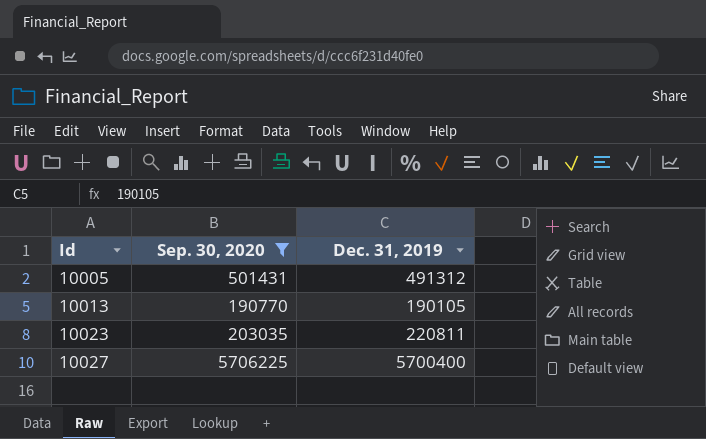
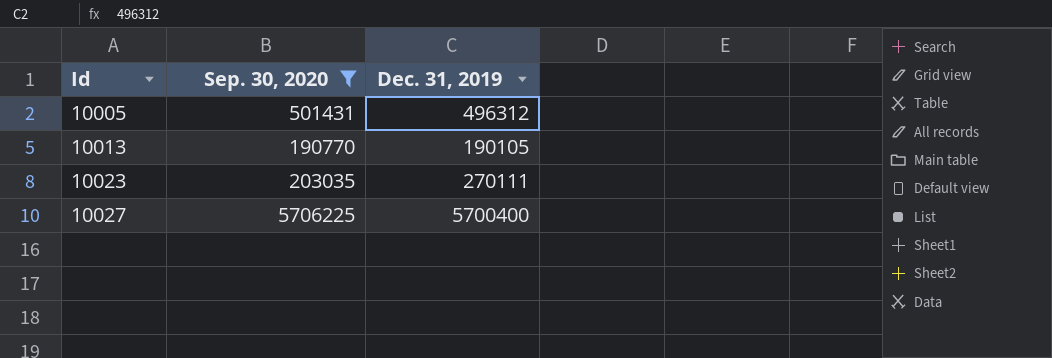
10005 | Dec. 31, 2019: 491312 -> 496312
10023 | Dec. 31, 2019: 220811 -> 270111

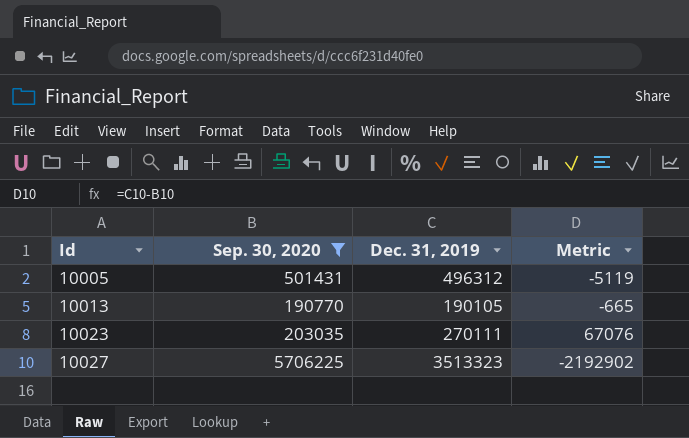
column Metric | formula: none -> [Dec. 31, 2019] - [Sep. 30, 2020]
10027 | Dec. 31, 2019: 5700400 -> 3513323

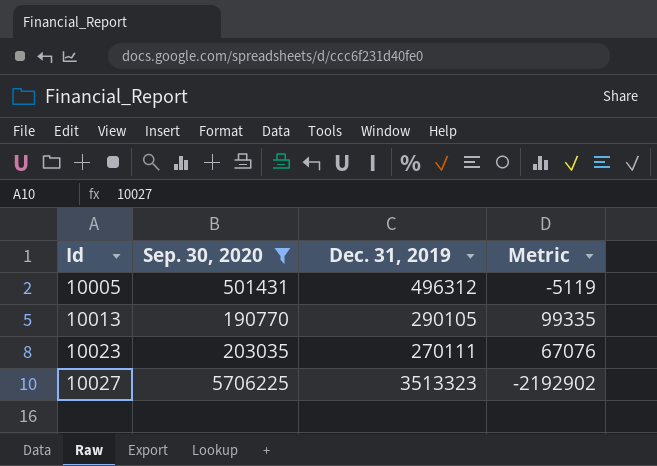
10013 | Dec. 31, 2019: 190105 -> 290105
10013 | Metric: -665 -> 99335

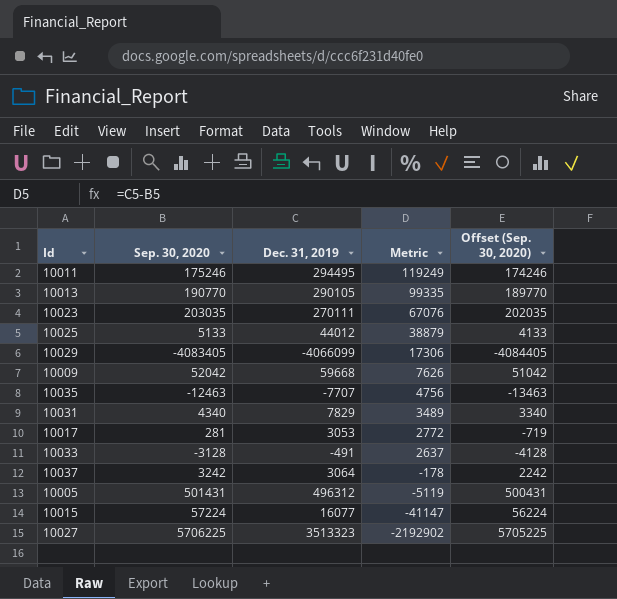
filter: Sep. 30, 2020 >= 190770 -> none
row order: Id ascending -> Metric descending
column Offset (Sep. 30, 2020) | formula: none -> [Sep. 30, 2020] - 1000

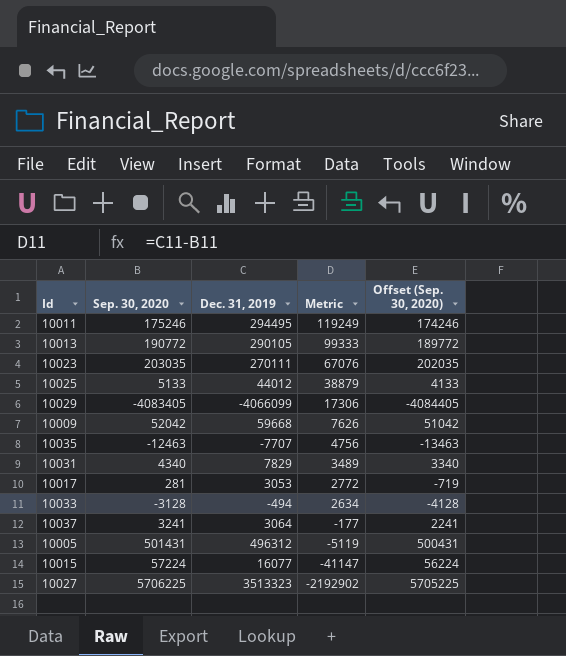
10013 | Sep. 30, 2020: 190770 -> 190772
10013 | Metric: 99335 -> 99333
10013 | Offset (Sep. 30, 2020): 189770 -> 189772
10033 | Dec. 31, 2019: -491 -> -494
10033 | Metric: 2637 -> 2634
10037 | Sep. 30, 2020: 3242 -> 3241
10037 | Metric: -178 -> -177
10037 | Offset (Sep. 30, 2020): 2242 -> 2241

